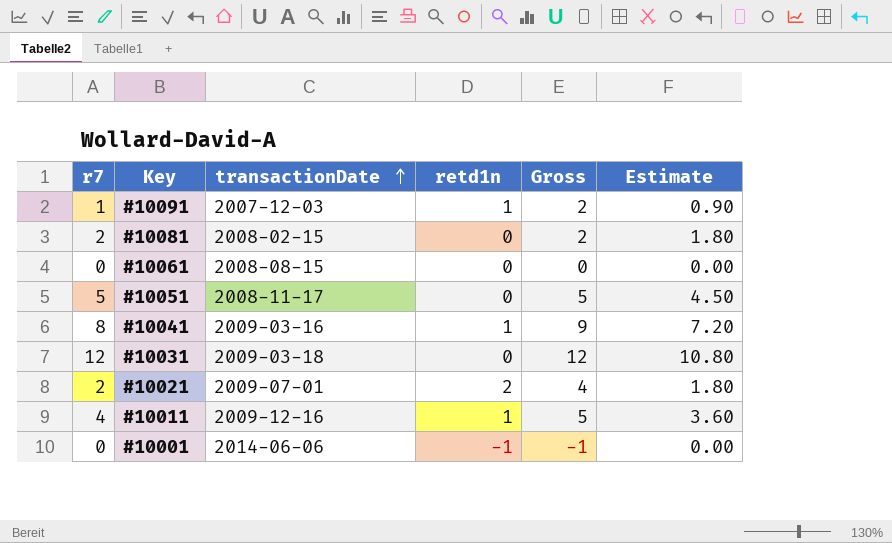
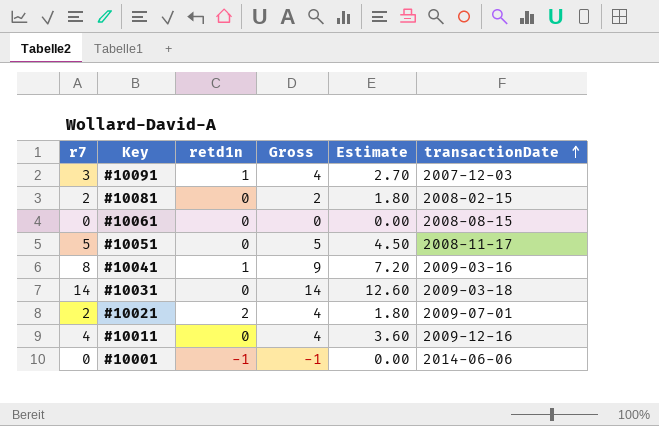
column transactionDate | position: 3 -> 6
#10091 | r7: 1 -> 3
#10091 | Gross: 2 -> 4
#10091 | Estimate: 0.90 -> 2.70
#10031 | r7: 12 -> 14
#10031 | Gross: 12 -> 14
#10031 | Estimate: 10.80 -> 12.60
#10011 | retd1n: 1 -> 0
#10011 | Gross: 5 -> 4

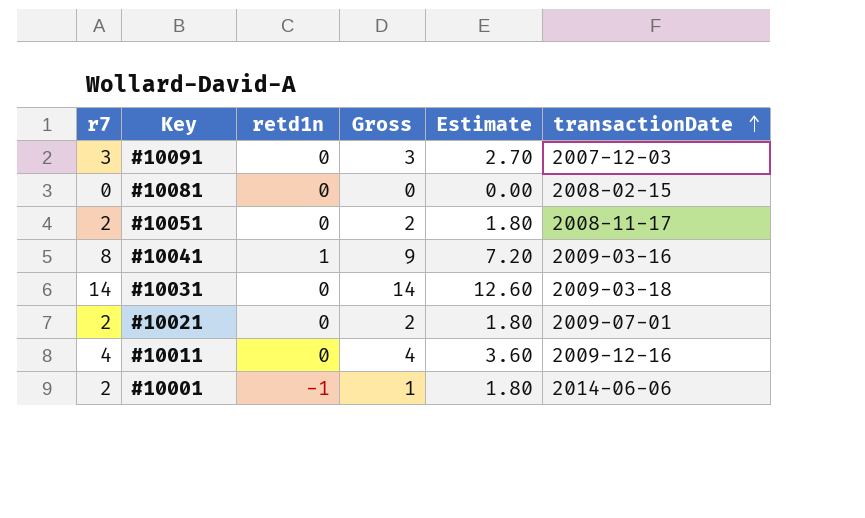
row #10061: 0 | 0 | 0 | 0.00 | 2008-08-15 -> none
#10091 | retd1n: 1 -> 0
#10091 | Gross: 4 -> 3
#10081 | r7: 2 -> 0
#10081 | Gross: 2 -> 0
#10081 | Estimate: 1.80 -> 0.00
#10051 | r7: 5 -> 2
#10051 | Gross: 5 -> 2
#10051 | Estimate: 4.50 -> 1.80
#10021 | retd1n: 2 -> 0
#10021 | Gross: 4 -> 2
#10001 | r7: 0 -> 2
#10001 | Gross: -1 -> 1
#10001 | Estimate: 0.00 -> 1.80

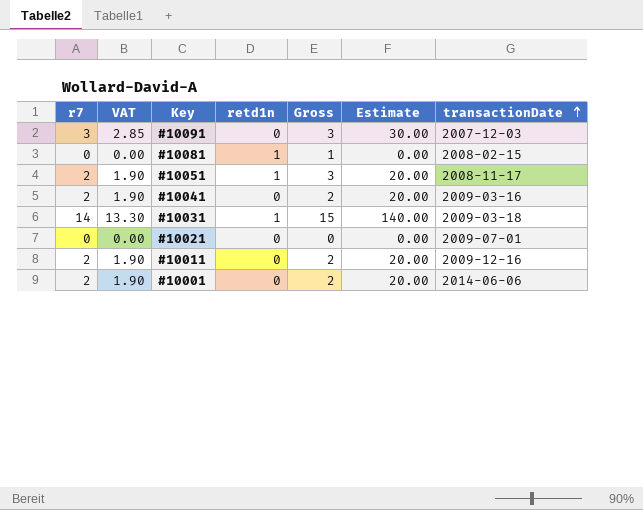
column VAT | formula: none -> [r7] * 0.95
column Estimate | formula: [r7] * 0.9 -> [r7] * 10
#10081 | retd1n: 0 -> 1
#10081 | Gross: 0 -> 1
#10051 | retd1n: 0 -> 1
#10051 | Gross: 2 -> 3
#10041 | r7: 8 -> 2
#10041 | retd1n: 1 -> 0
#10041 | Gross: 9 -> 2
#10031 | retd1n: 0 -> 1
#10031 | Gross: 14 -> 15
#10021 | r7: 2 -> 0
#10021 | Gross: 2 -> 0
#10011 | r7: 4 -> 2
#10011 | Gross: 4 -> 2
#10001 | retd1n: -1 -> 0
#10001 | Gross: 1 -> 2

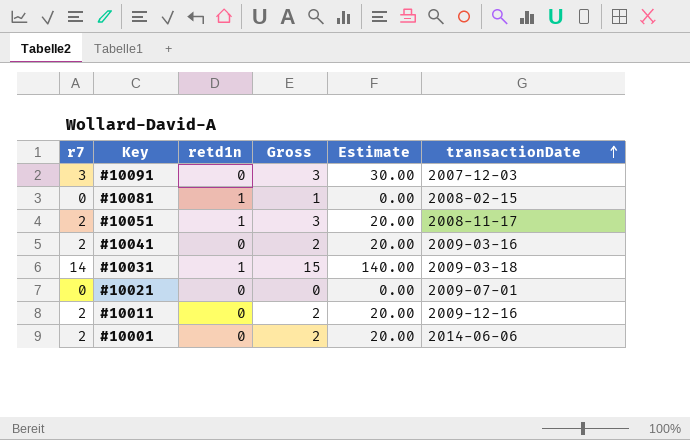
column VAT | formula: [r7] * 0.95 -> none

